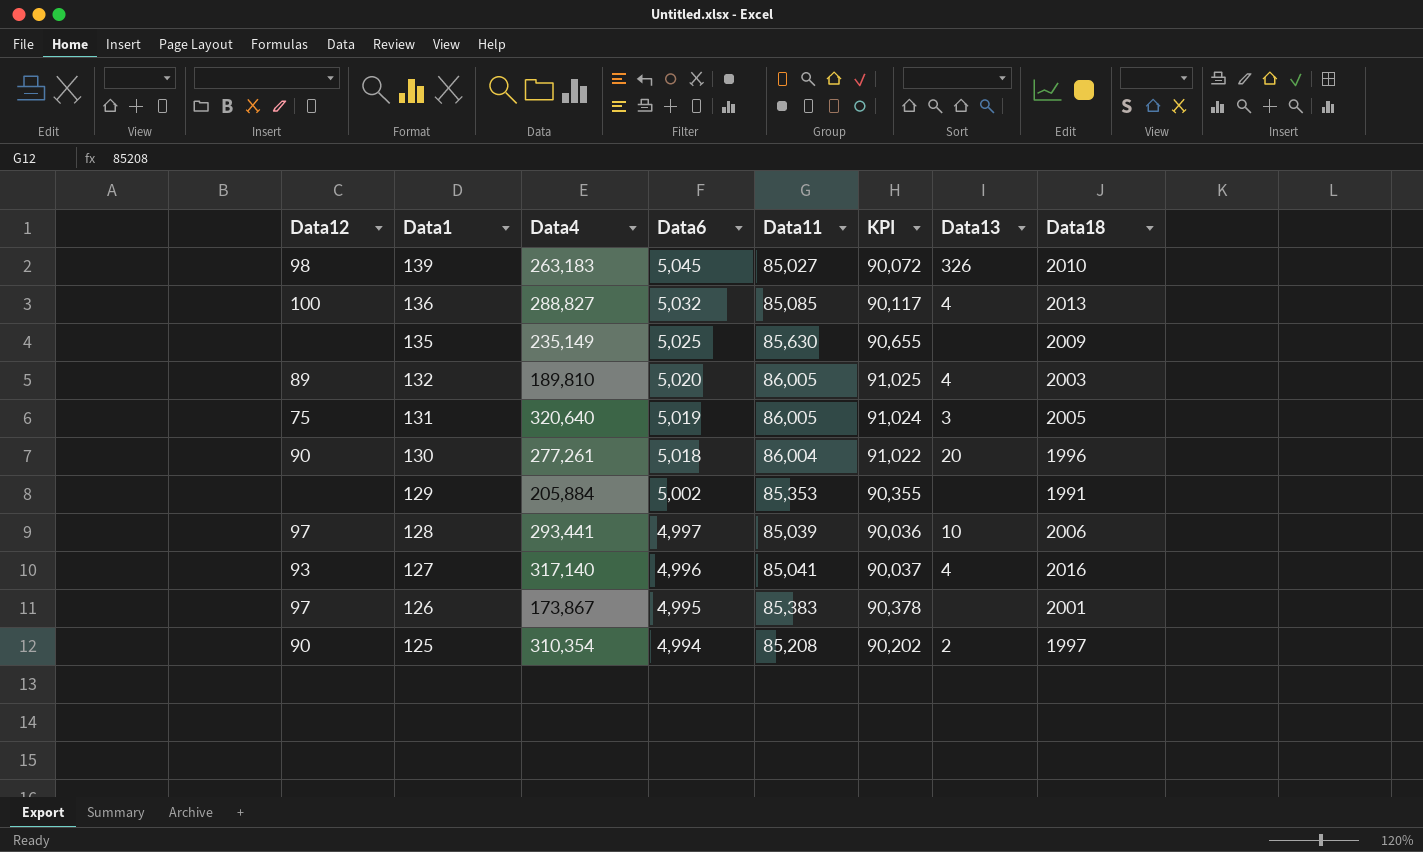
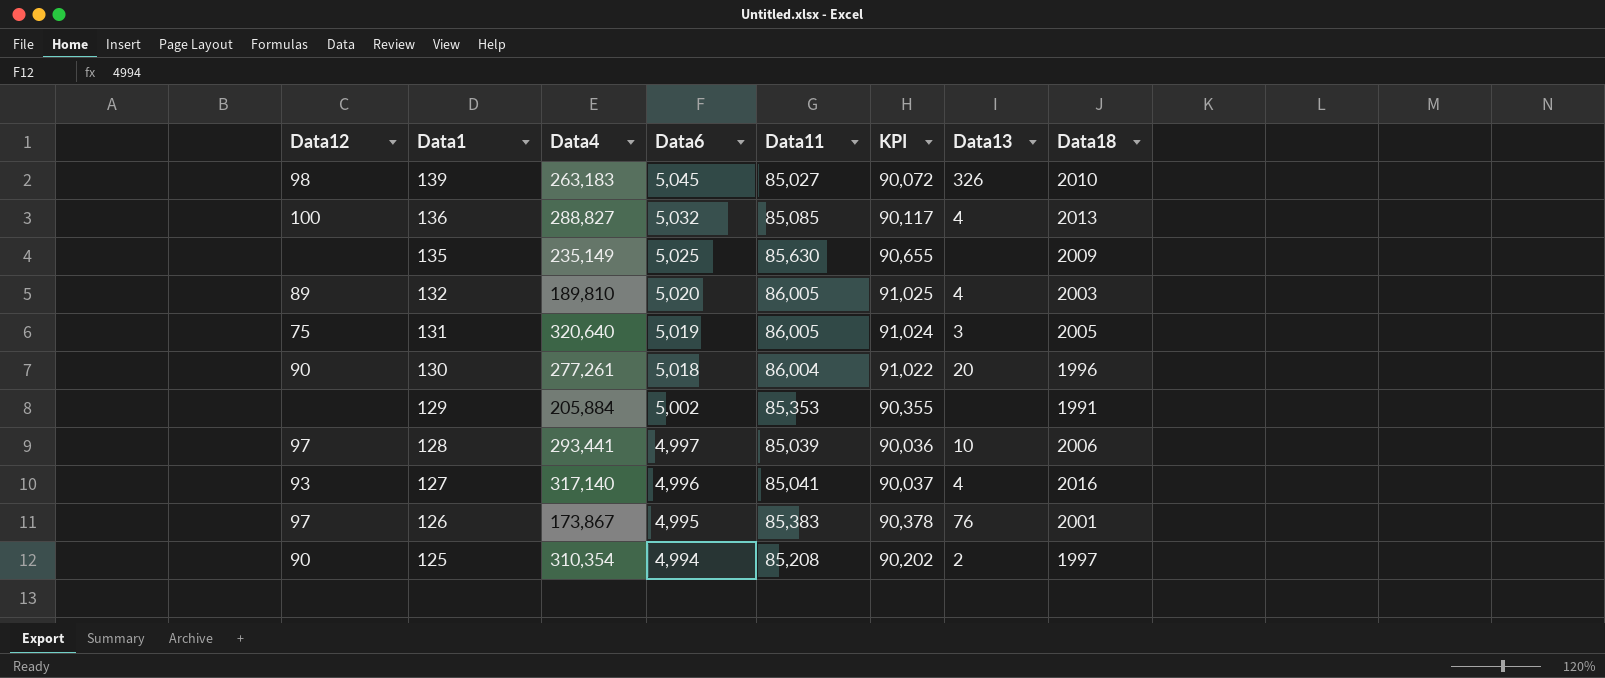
126 | Data13: none -> 76

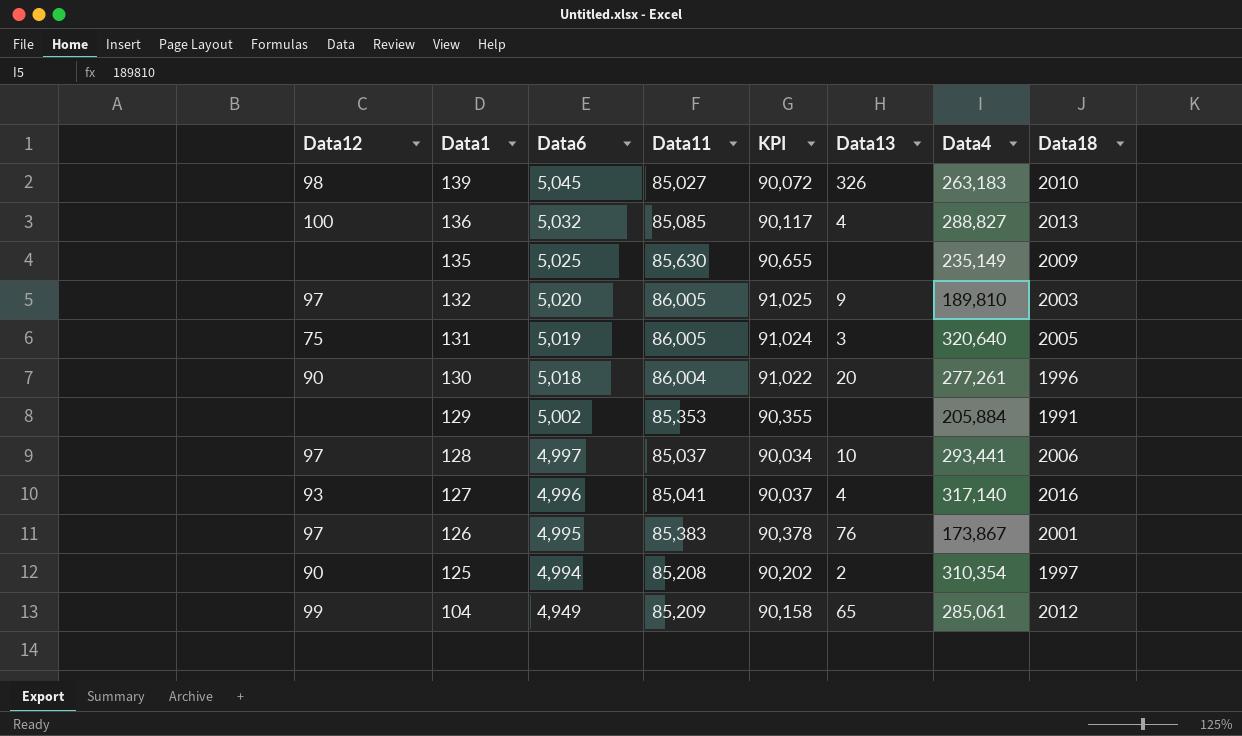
column Data4 | position: 3 -> 7
132 | Data12: 89 -> 97
132 | Data13: 4 -> 9
128 | Data11: 85,039 -> 85,037
128 | KPI: 90,036 -> 90,034
row 104: none -> 99 | 4,949 | 85,209 | 90,158 | 65 | 285,061 | 2012

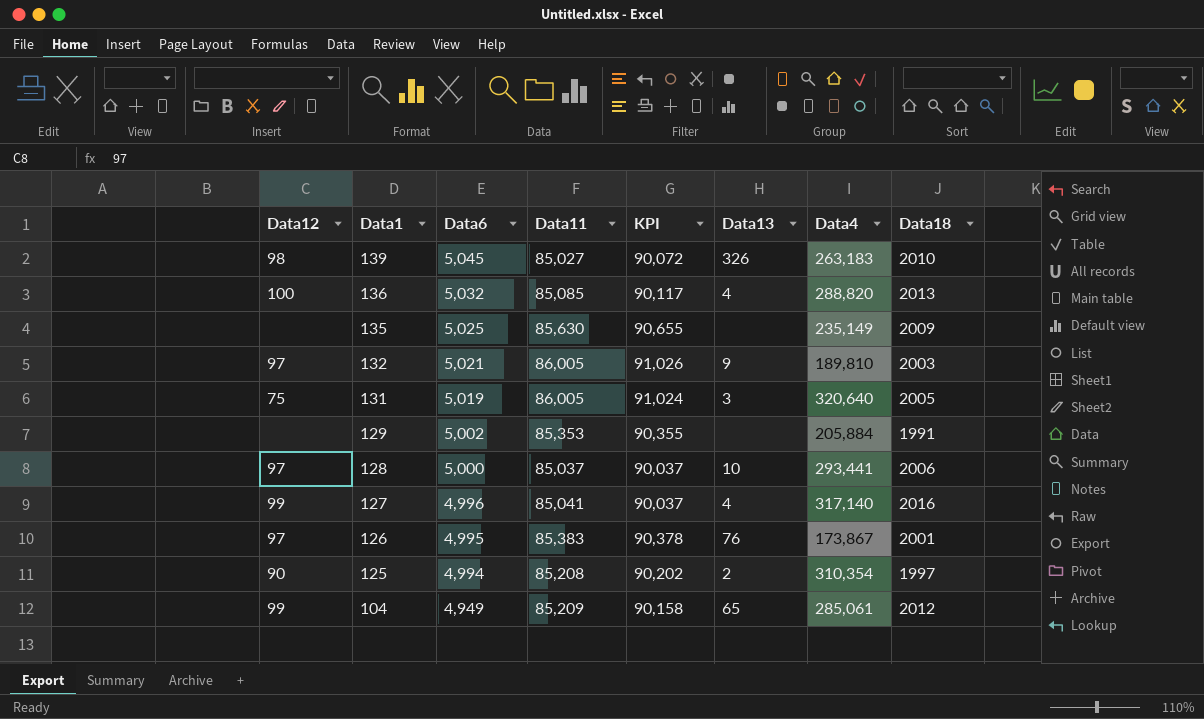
row 130: 90 | 5,018 | 86,004 | 91,022 | 20 | 277,261 | 1996 -> none
136 | Data4: 288,827 -> 288,820
132 | Data6: 5,020 -> 5,021
132 | KPI: 91,025 -> 91,026
128 | Data6: 4,997 -> 5,000
128 | KPI: 90,034 -> 90,037
127 | Data12: 93 -> 99

